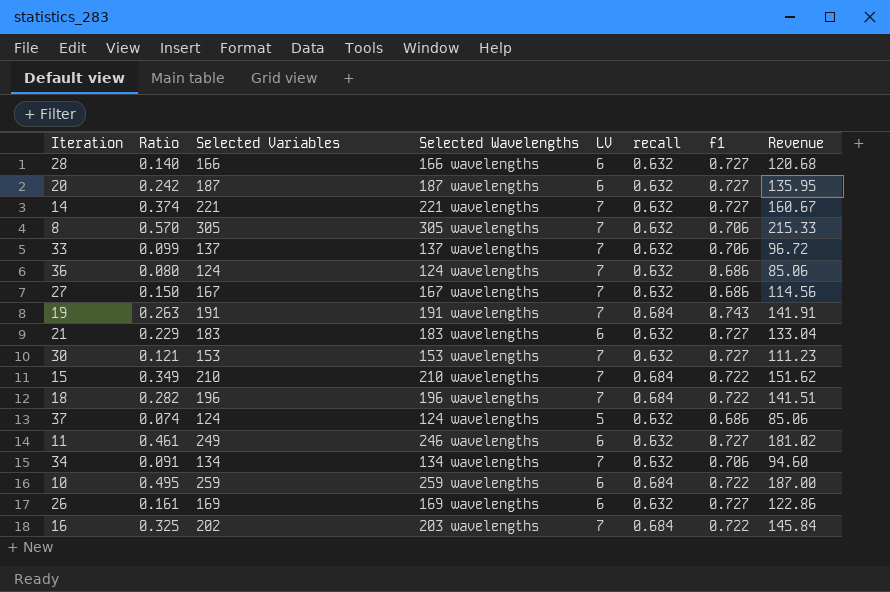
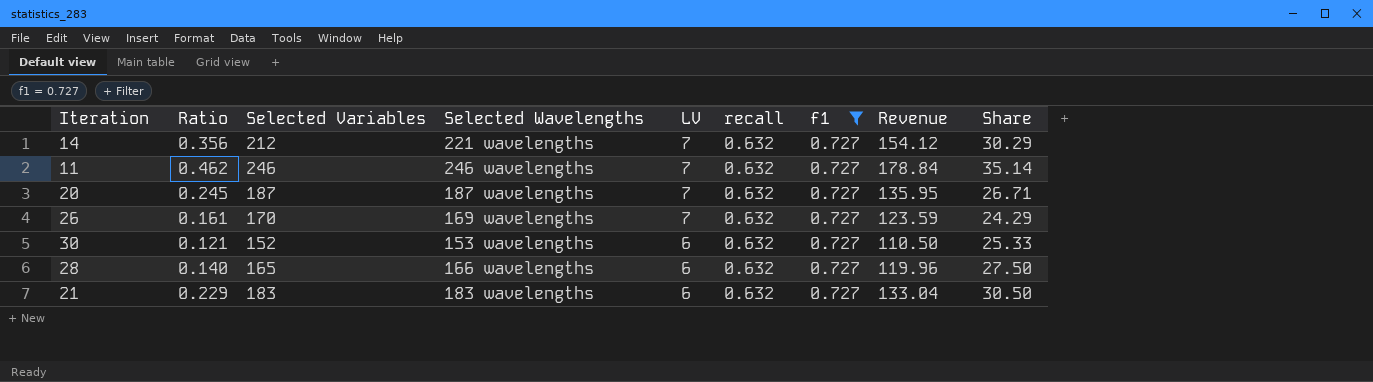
filter: none -> f1 = 0.727
row order: none -> LV descending
column Share | formula: none -> [Selected Variables] / [LV]
14 | Ratio: 0.374 -> 0.356
14 | Selected Variables: 221 -> 212
14 | Revenue: 160.67 -> 154.12
11 | Ratio: 0.461 -> 0.462
11 | Selected Variables: 249 -> 246
11 | LV: 6 -> 7
11 | Revenue: 181.02 -> 178.84
20 | Ratio: 0.242 -> 0.245
20 | LV: 6 -> 7
26 | Selected Variables: 169 -> 170
26 | LV: 6 -> 7
26 | Revenue: 122.86 -> 123.59
30 | Selected Variables: 153 -> 152
30 | LV: 7 -> 6
30 | Revenue: 111.23 -> 110.50
28 | Selected Variables: 166 -> 165
28 | Revenue: 120.68 -> 119.96

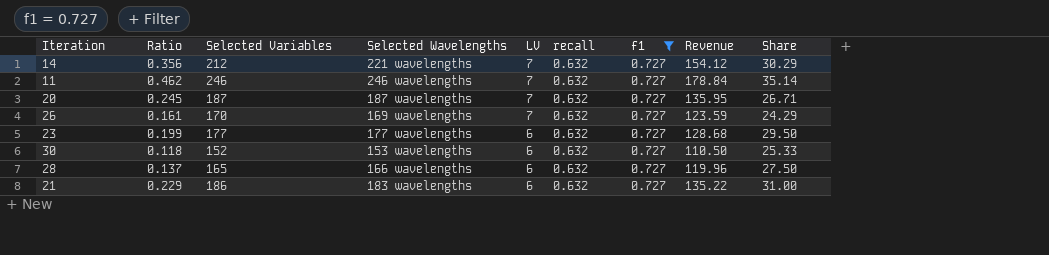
row 23: none -> 0.199 | 177 | 177 wavelengths | 6 | 0.632 | 0.727 | 128.68 | 29.50
30 | Ratio: 0.121 -> 0.118
28 | Ratio: 0.140 -> 0.137
21 | Selected Variables: 183 -> 186
21 | Revenue: 133.04 -> 135.22
21 | Share: 30.50 -> 31.00

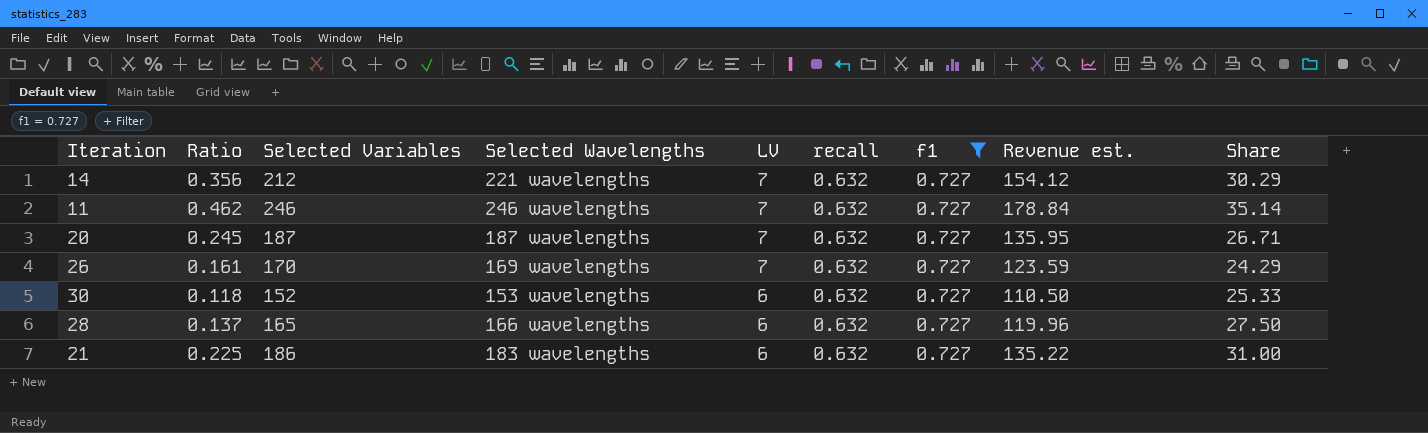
column name: Revenue -> Revenue est.
row 23: 0.199 | 177 | 177 wavelengths | 6 | 0.632 | 0.727 | 128.68 | 29.50 -> none
21 | Ratio: 0.229 -> 0.225

